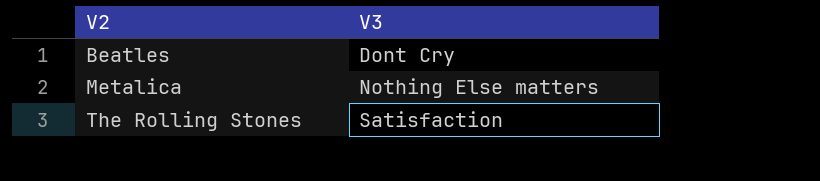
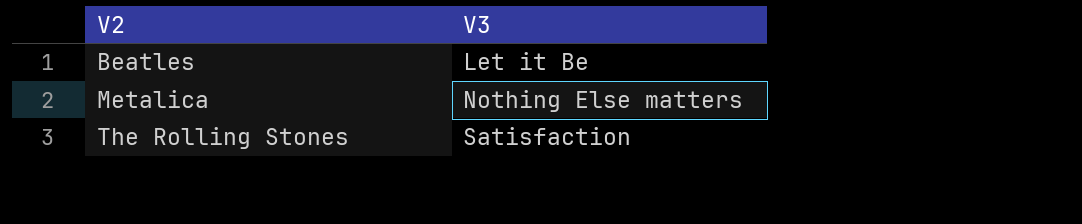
Beatles | V3: Dont Cry -> Let it Be

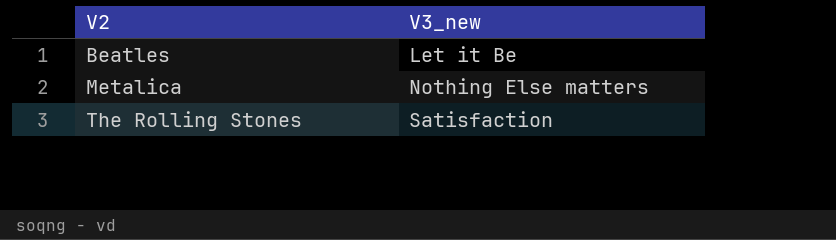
column name: V3 -> V3_new

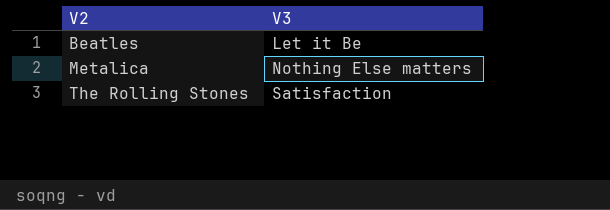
column name: V3_new -> V3

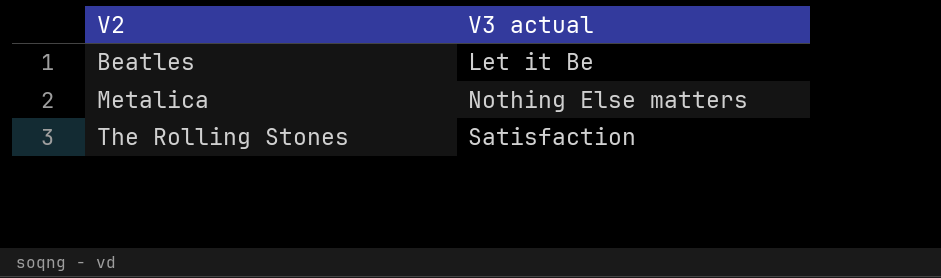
column name: V3 -> V3 actual

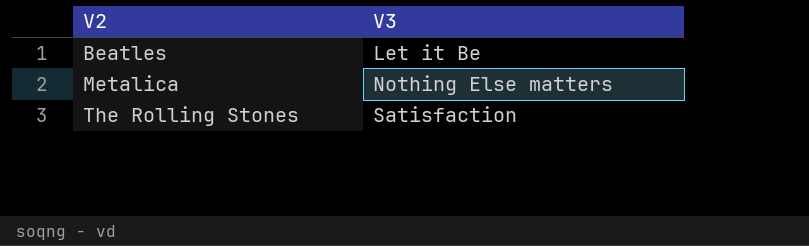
column name: V3 actual -> V3

